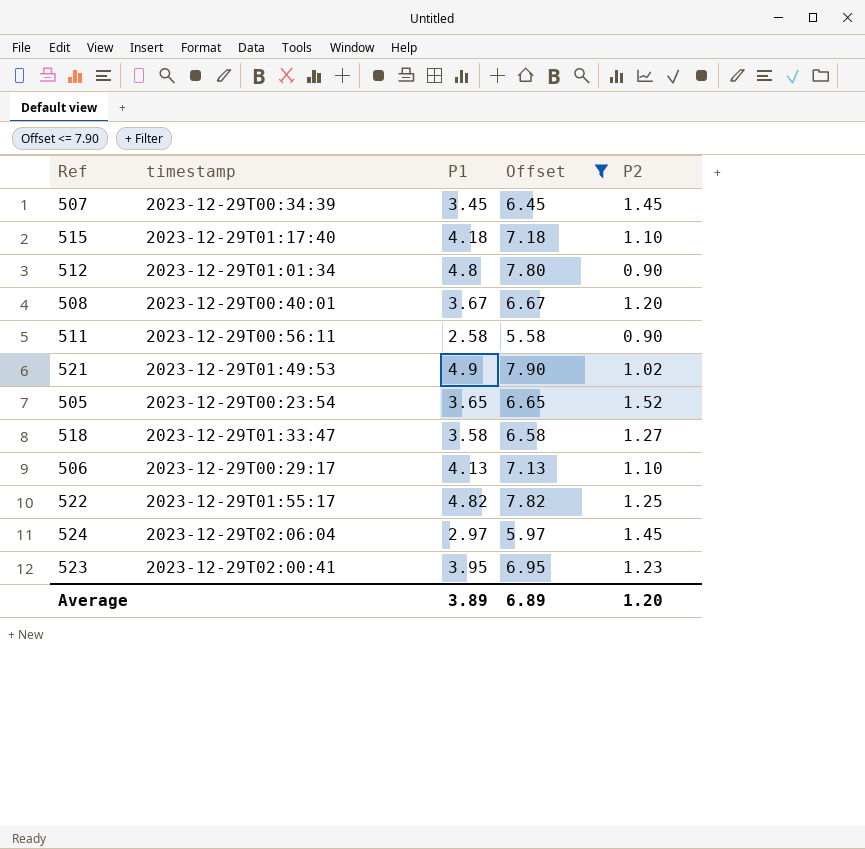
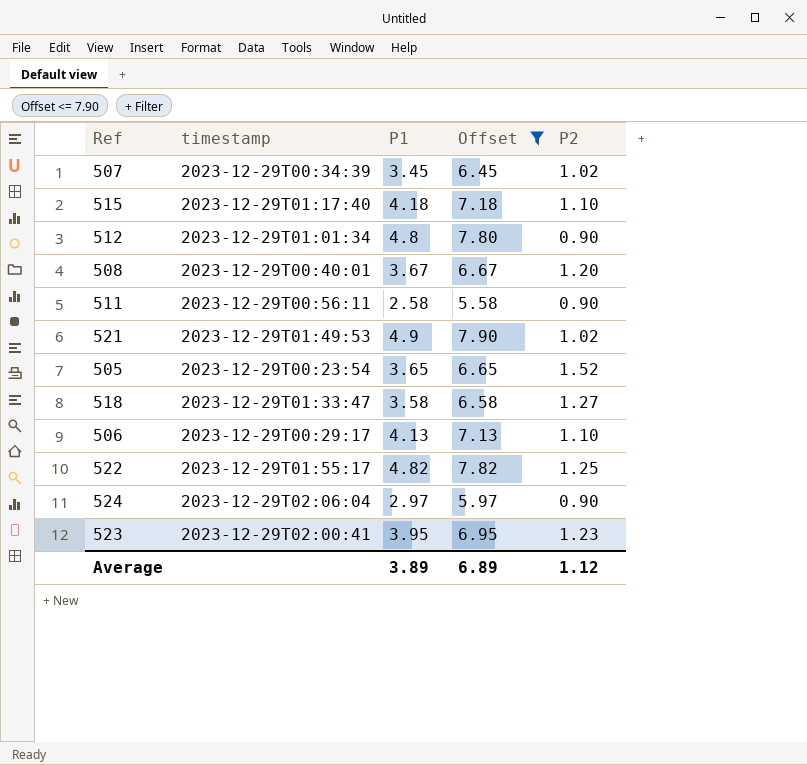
507 | P2: 1.45 -> 1.02
524 | P2: 1.45 -> 0.90
Average | P2: 1.20 -> 1.12

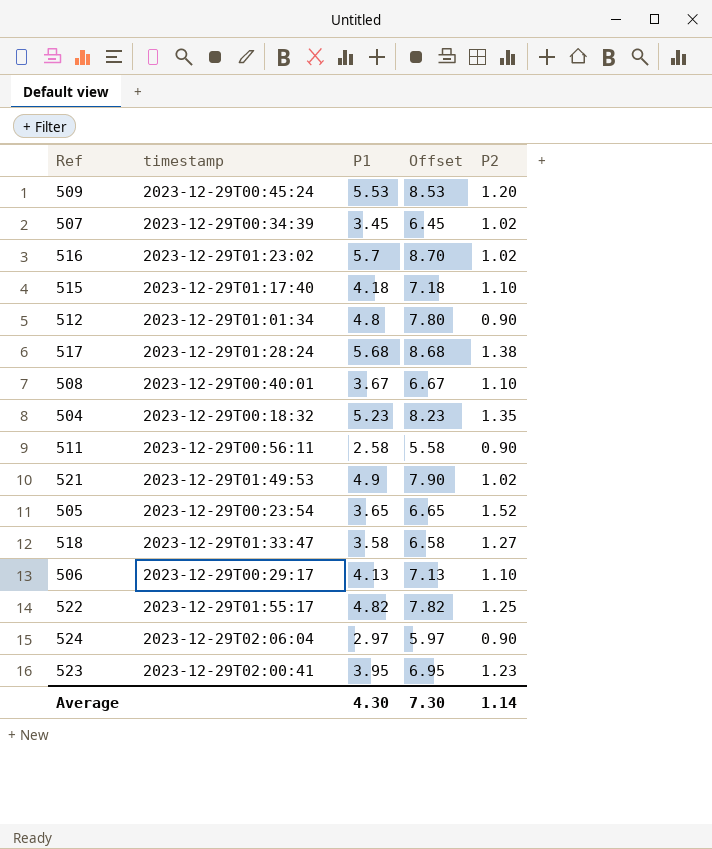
filter: Offset <= 7.90 -> none
508 | P2: 1.20 -> 1.10
Average | P1: 3.89 -> 4.30
Average | Offset: 6.89 -> 7.30
Average | P2: 1.12 -> 1.14

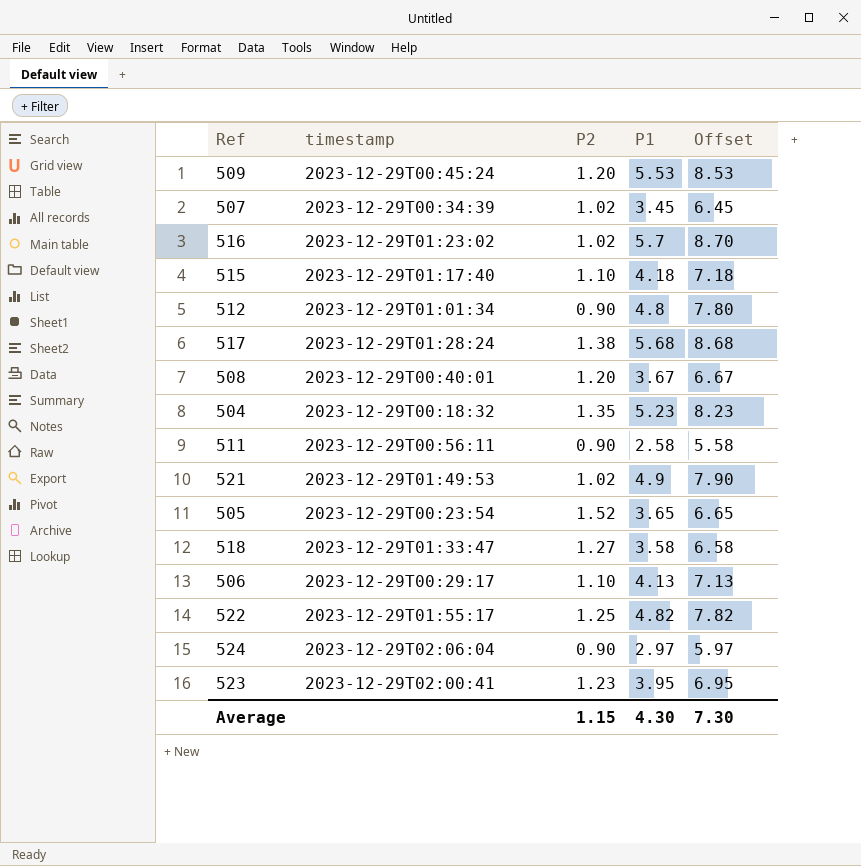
column P2 | position: 5 -> 3
508 | P2: 1.10 -> 1.20
Average | P2: 1.14 -> 1.15

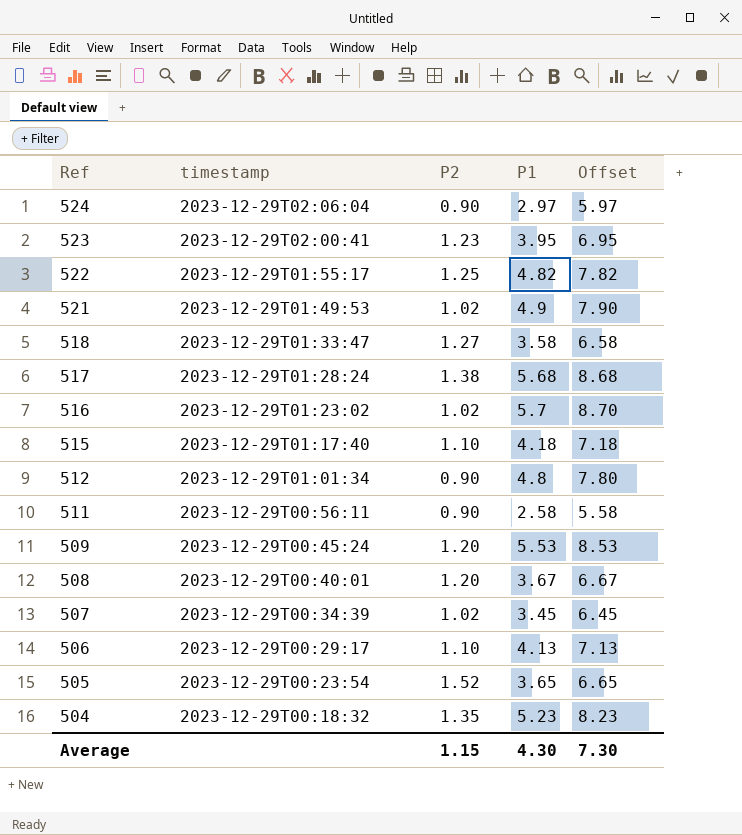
row order: none -> Ref descending

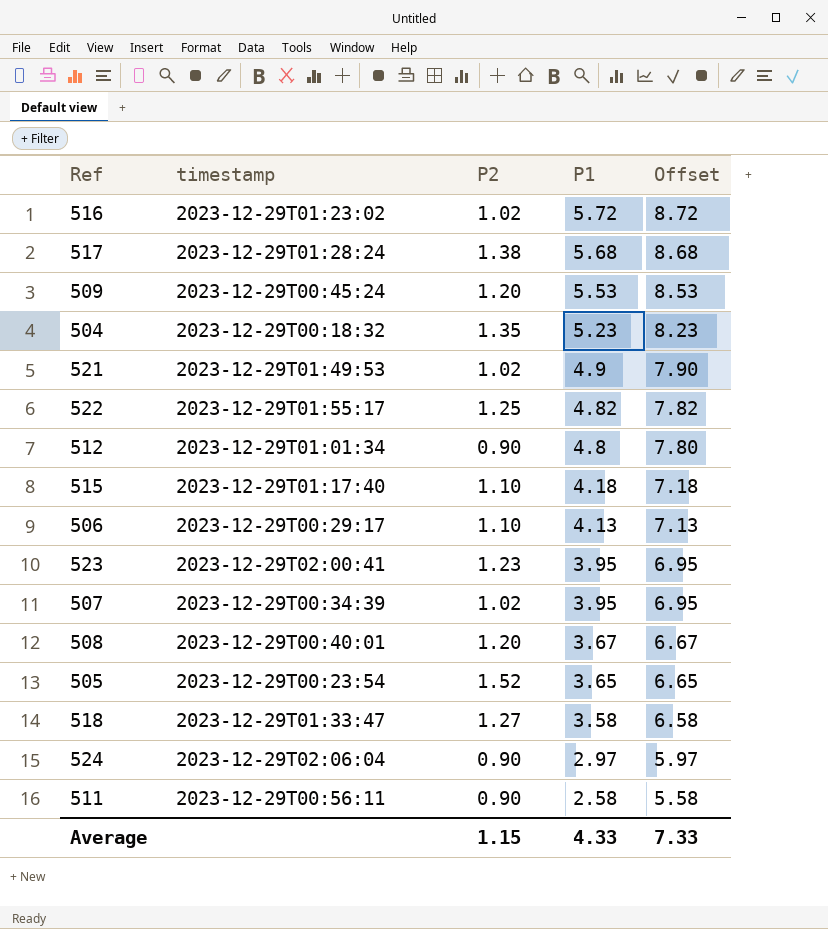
row order: Ref descending -> P1 descending
516 | P1: 5.7 -> 5.72
516 | Offset: 8.70 -> 8.72
507 | P1: 3.45 -> 3.95
507 | Offset: 6.45 -> 6.95
Average | P1: 4.30 -> 4.33
Average | Offset: 7.30 -> 7.33

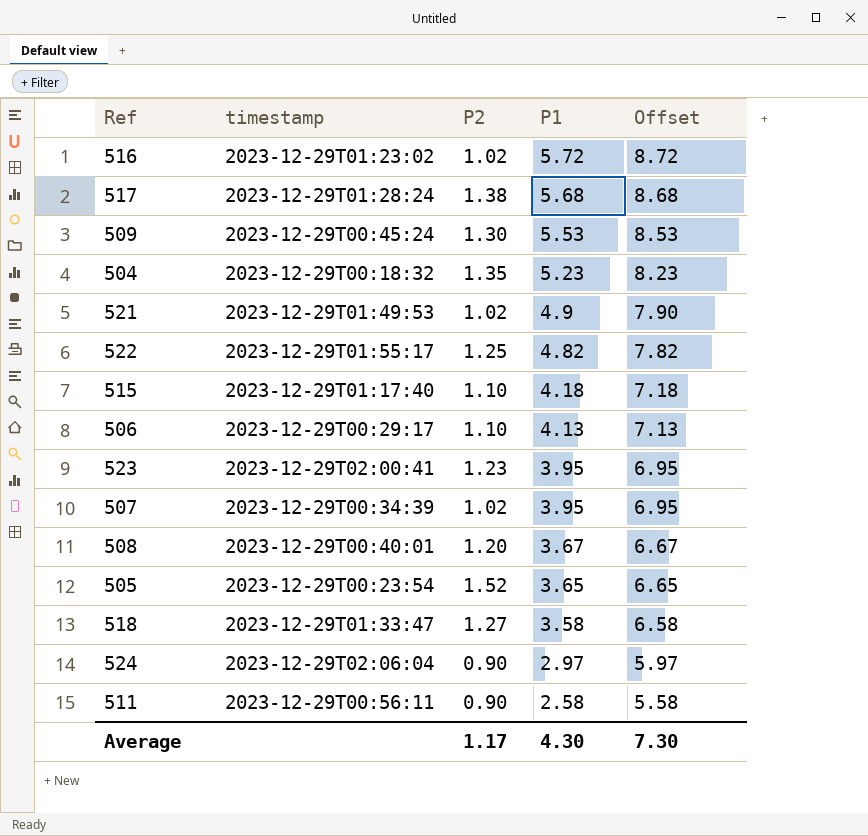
row 512: 2023-12-29T01:01:34 | 0.90 | 4.8 | 7.80 -> none
509 | P2: 1.20 -> 1.30
Average | P2: 1.15 -> 1.17
Average | P1: 4.33 -> 4.30
Average | Offset: 7.33 -> 7.30

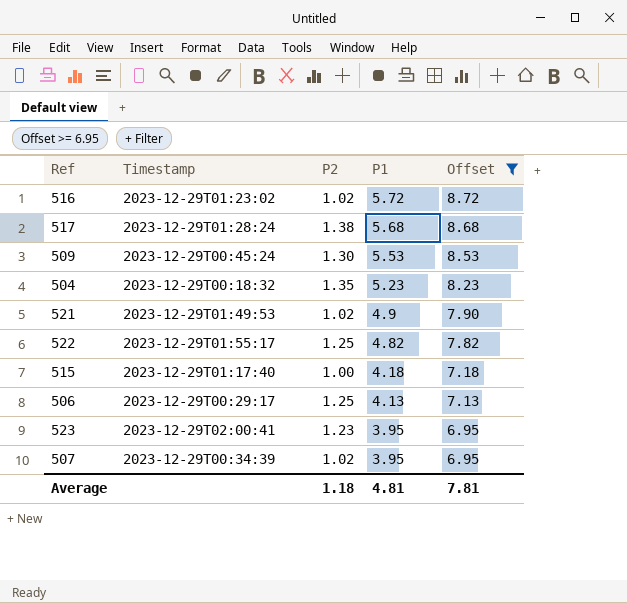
filter: none -> Offset >= 6.95
column name: timestamp -> Timestamp
515 | P2: 1.10 -> 1.00
506 | P2: 1.10 -> 1.25
Average | P2: 1.17 -> 1.18
Average | P1: 4.30 -> 4.81
Average | Offset: 7.30 -> 7.81

